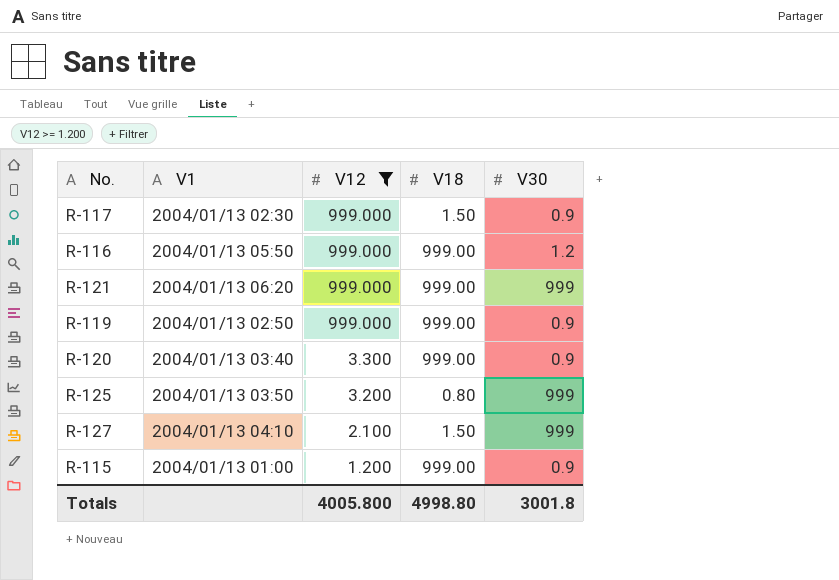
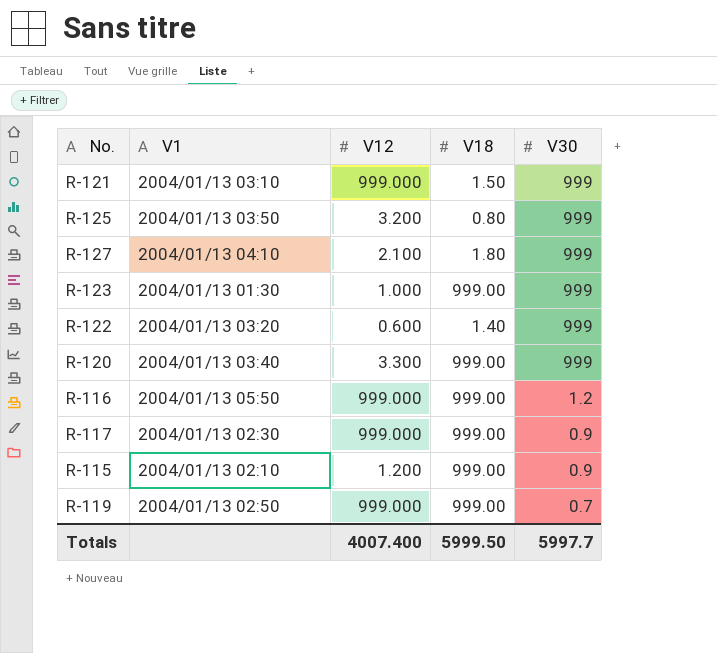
filter: V12 >= 1.200 -> none
row order: V12 descending -> V30 descending
R-121 | V1: 2004/01/13 06:20 -> 2004/01/13 03:10
R-121 | V18: 999.00 -> 1.50
R-127 | V18: 1.50 -> 1.80
R-120 | V30: 0.9 -> 999
R-117 | V18: 1.50 -> 999.00
R-115 | V1: 2004/01/13 01:00 -> 2004/01/13 02:10
R-119 | V30: 0.9 -> 0.7
Totals | V12: 4005.800 -> 4007.400
Totals | V18: 4998.80 -> 5999.50
Totals | V30: 3001.8 -> 5997.7

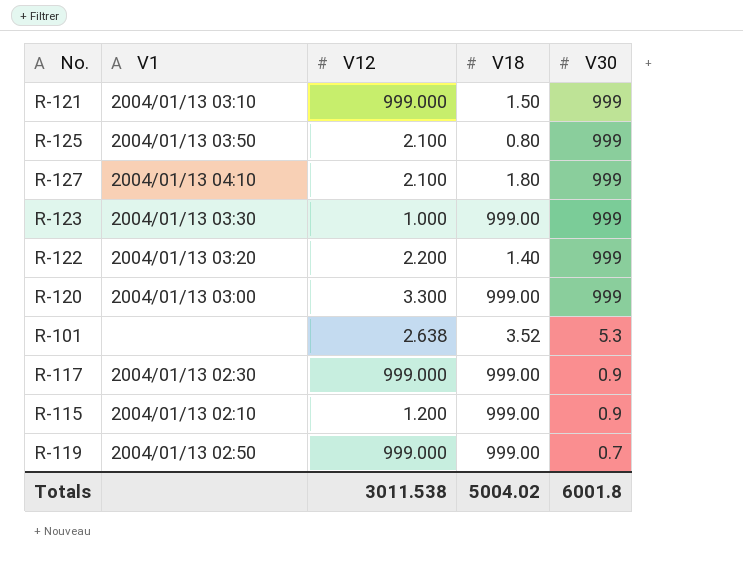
row R-116: 2004/01/13 05:50 | 999.000 | 999.00 | 1.2 -> none
R-125 | V12: 3.200 -> 2.100
R-123 | V1: 2004/01/13 01:30 -> 2004/01/13 03:30
R-122 | V12: 0.600 -> 2.200
R-120 | V1: 2004/01/13 03:40 -> 2004/01/13 03:00
row R-101: none -> none | 2.638 | 3.52 | 5.3
Totals | V12: 4007.400 -> 3011.538
Totals | V18: 5999.50 -> 5004.02
Totals | V30: 5997.7 -> 6001.8

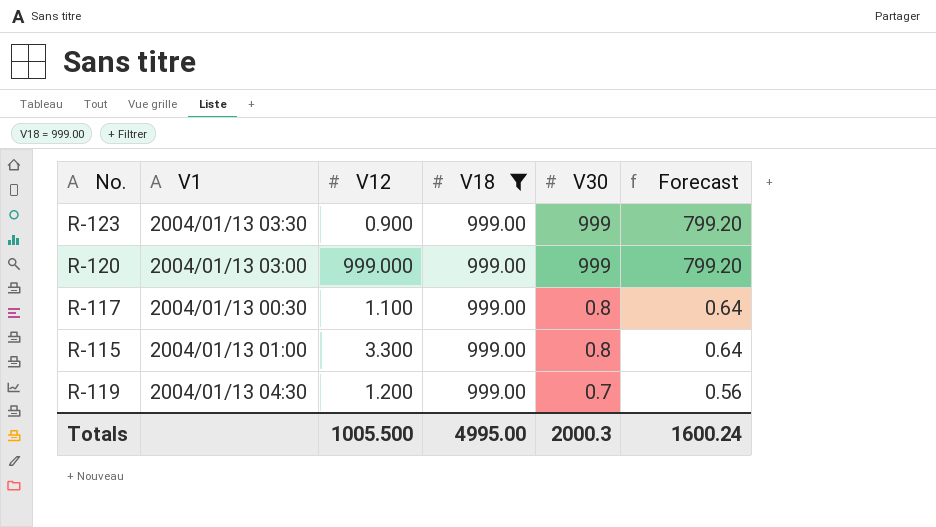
filter: none -> V18 = 999.00
column Forecast | formula: none -> [V30] * 0.8
R-123 | V12: 1.000 -> 0.900
R-120 | V12: 3.300 -> 999.000
R-117 | V1: 2004/01/13 02:30 -> 2004/01/13 00:30
R-117 | V12: 999.000 -> 1.100
R-117 | V30: 0.9 -> 0.8
R-115 | V1: 2004/01/13 02:10 -> 2004/01/13 01:00
R-115 | V12: 1.200 -> 3.300
R-115 | V30: 0.9 -> 0.8
R-119 | V1: 2004/01/13 02:50 -> 2004/01/13 04:30
R-119 | V12: 999.000 -> 1.200
Totals | V12: 3011.538 -> 1005.500
Totals | V18: 5004.02 -> 4995.00
Totals | V30: 6001.8 -> 2000.3

